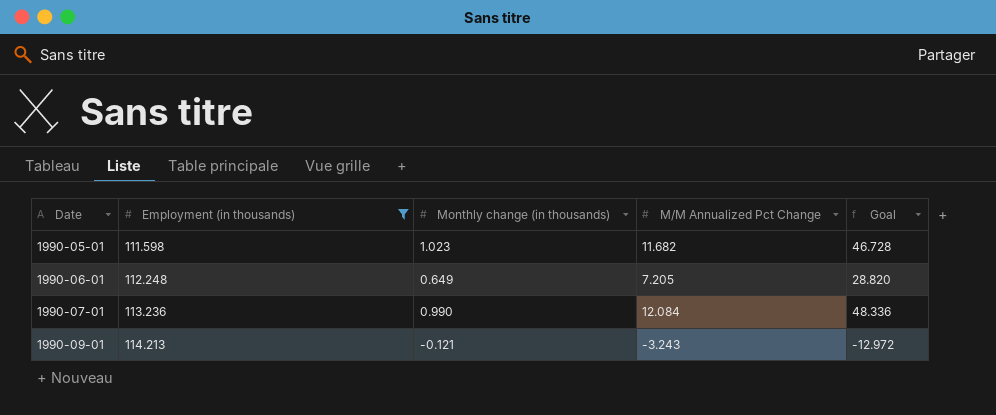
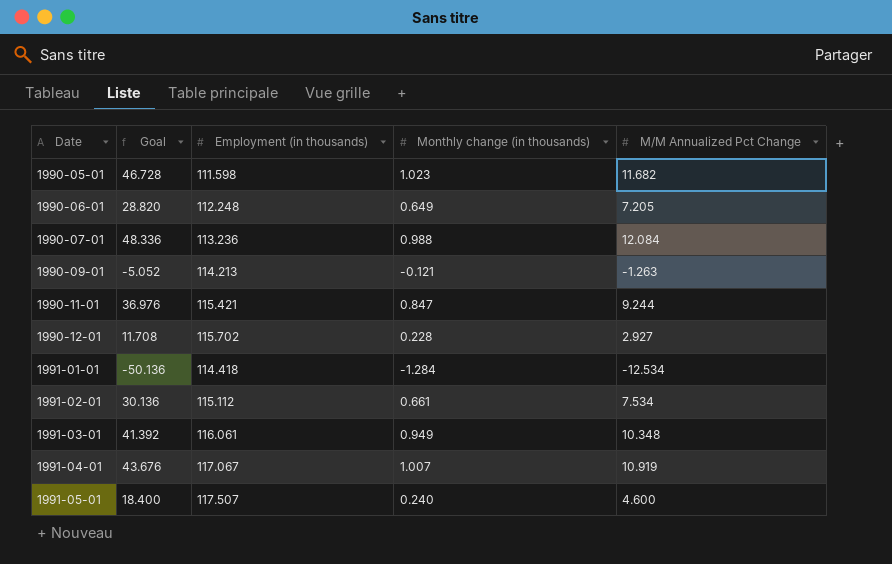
filter: Employment (in thousands) <= 114.213 -> none
column Goal | position: 5 -> 2
1990-07-01 | Monthly change (in thousands): 0.990 -> 0.988
1990-09-01 | Goal: -12.972 -> -5.052
1990-09-01 | M/M Annualized Pct Change: -3.243 -> -1.263

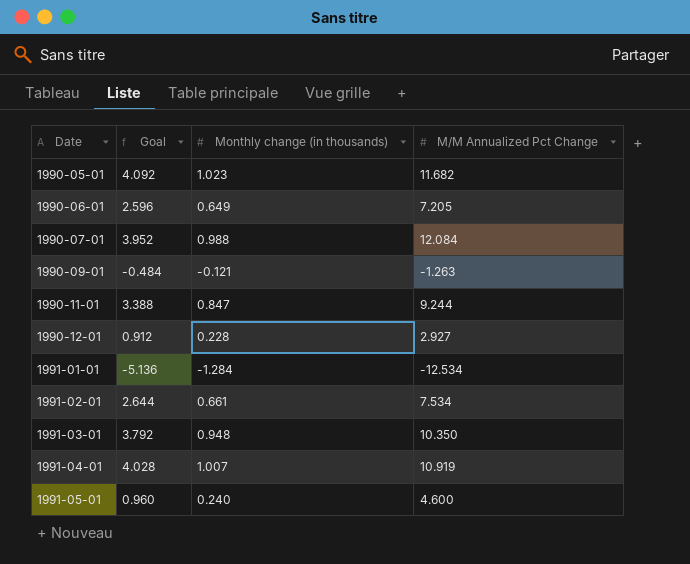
column Employment (in thousands) | position: 3 -> none
column Goal | formula: [M/M Annualized Pct Change] * 4 -> [Monthly change (in thousands)] * 4
1991-03-01 | Monthly change (in thousands): 0.949 -> 0.948
1991-03-01 | M/M Annualized Pct Change: 10.348 -> 10.350

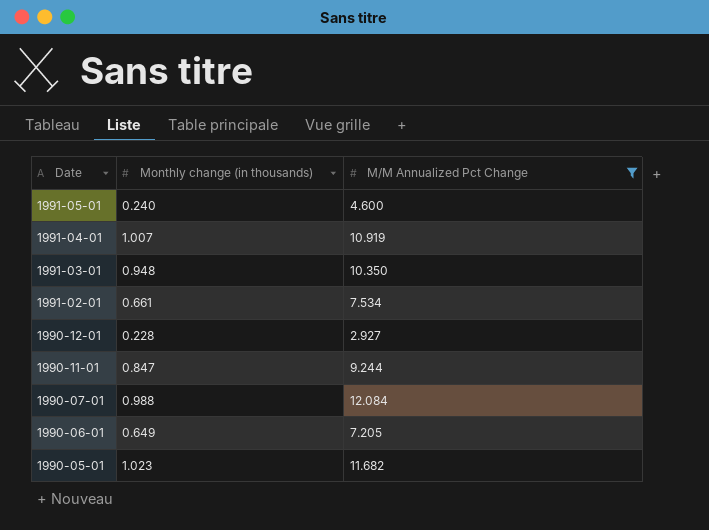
filter: none -> M/M Annualized Pct Change >= 2.927
row order: Date ascending -> Date descending
column Goal | formula: [Monthly change (in thousands)] * 4 -> none

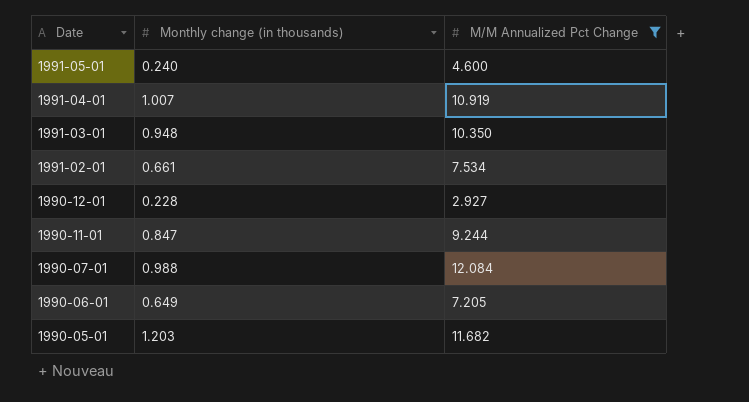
1990-05-01 | Monthly change (in thousands): 1.023 -> 1.203

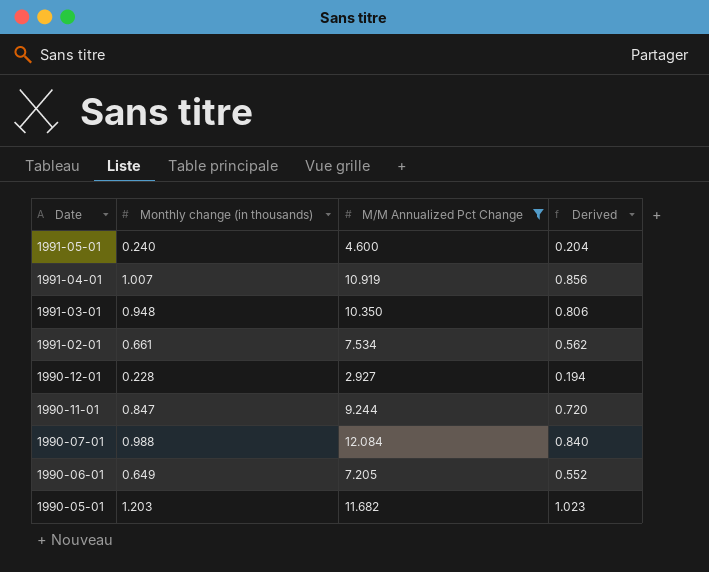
column Derived | formula: none -> [Monthly change (in thousands)] * 0.85

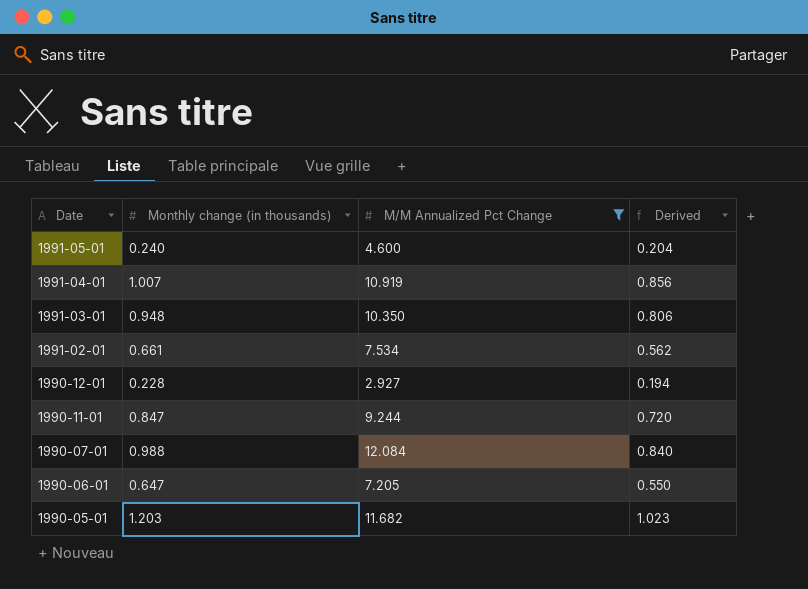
1990-06-01 | Monthly change (in thousands): 0.649 -> 0.647
1990-06-01 | Derived: 0.552 -> 0.550

